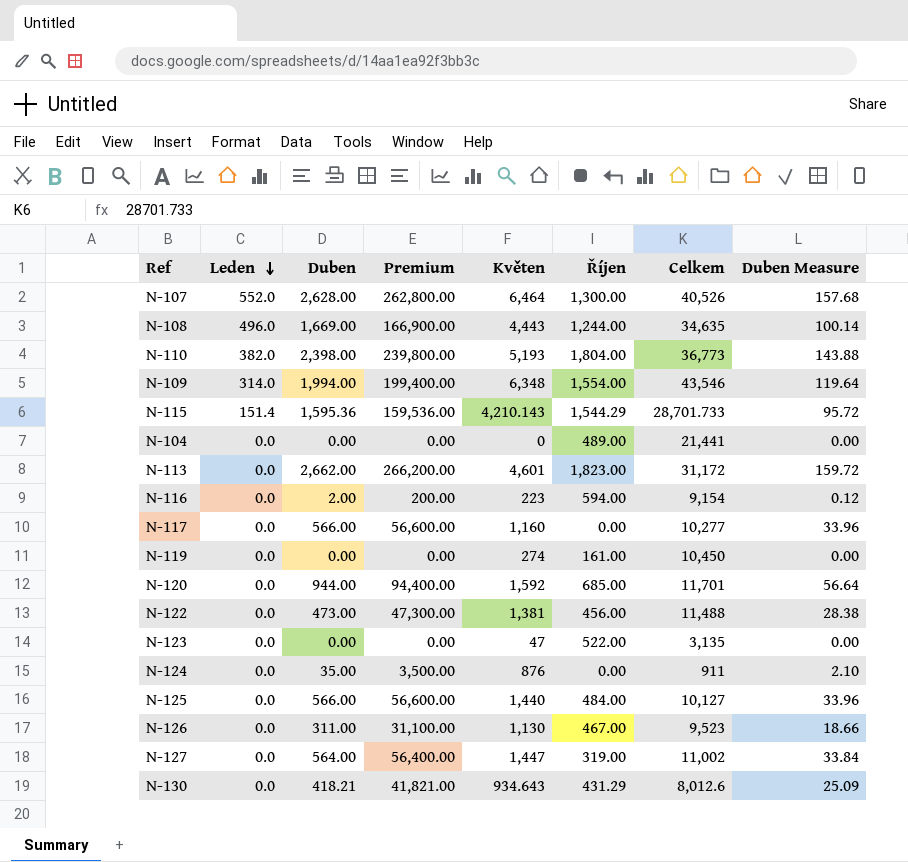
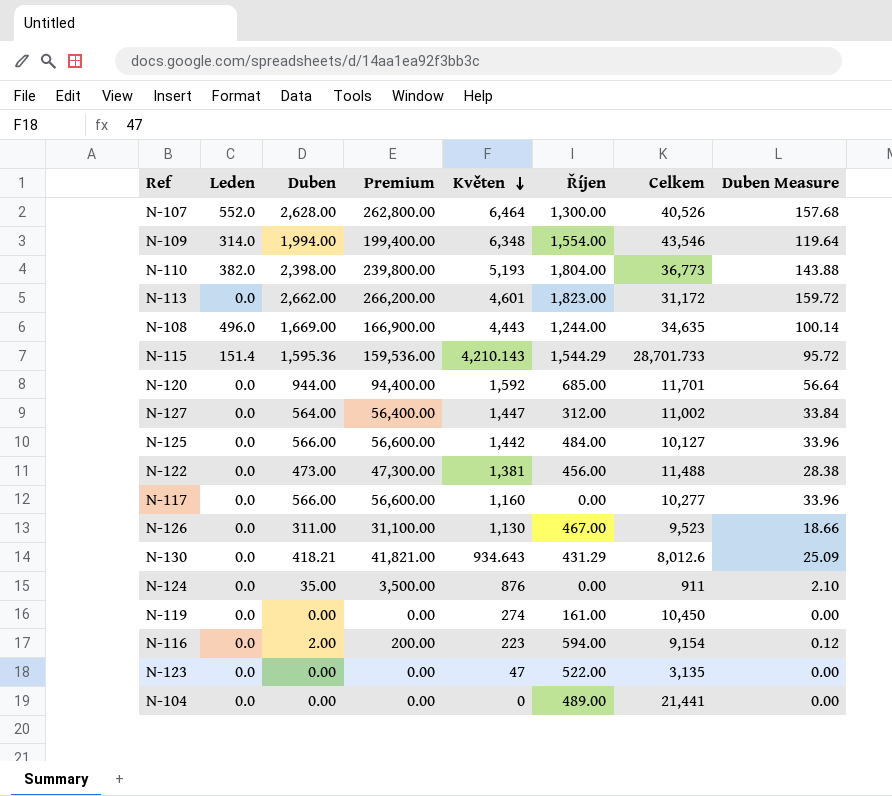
row order: Leden descending -> Květen descending
N-127 | Říjen: 319.00 -> 312.00
N-125 | Květen: 1,440 -> 1,442

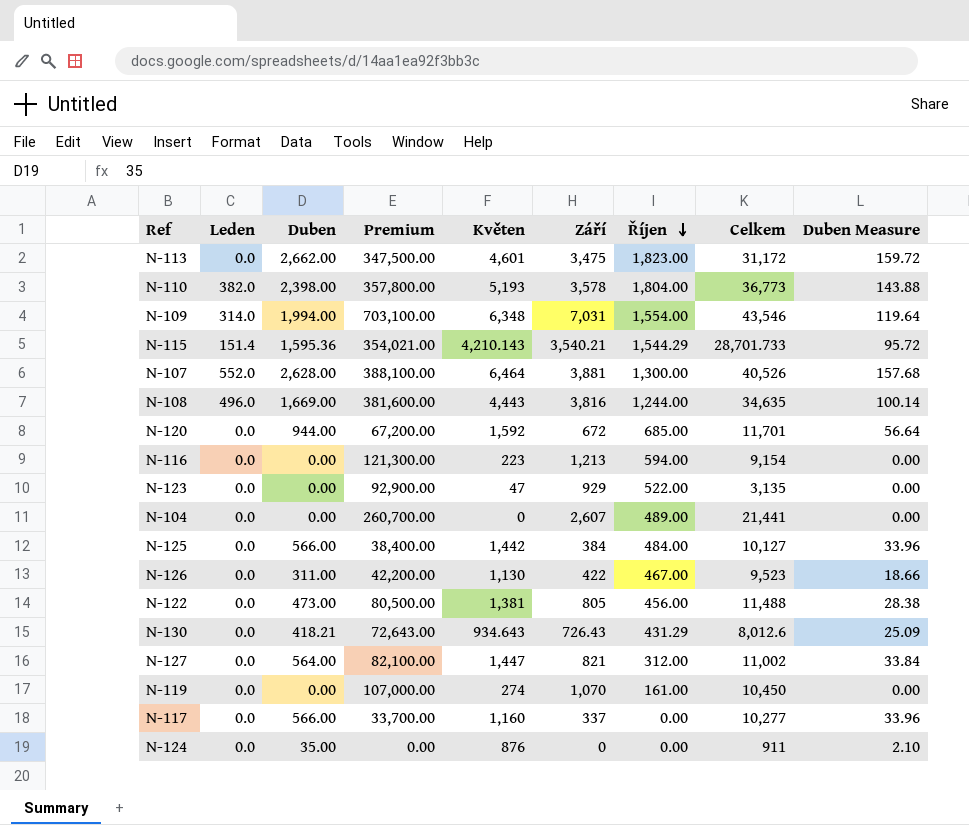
row order: Květen descending -> Říjen descending
column Premium | formula: [Duben] * 100 -> [Září] * 100
column Září | position: none -> 6
N-116 | Duben: 2.00 -> 0.00
N-116 | Duben Measure: 0.12 -> 0.00

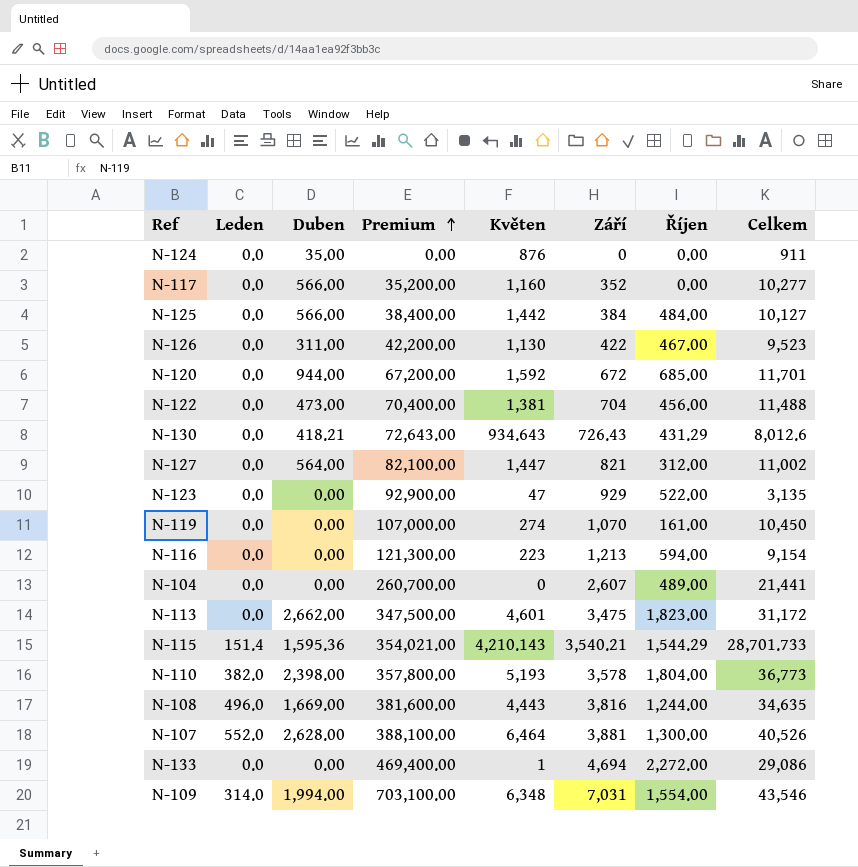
row order: Říjen descending -> Premium ascending
column Duben Measure | formula: [Duben] * 0.06 -> none
N-117 | Premium: 33,700.00 -> 35,200.00
N-117 | Září: 337 -> 352
N-122 | Premium: 80,500.00 -> 70,400.00
N-122 | Září: 805 -> 704
row N-133: none -> 0.0 | 0.00 | 469,400.00 | 1 | 4,694 | 2,272.00 | 29,086

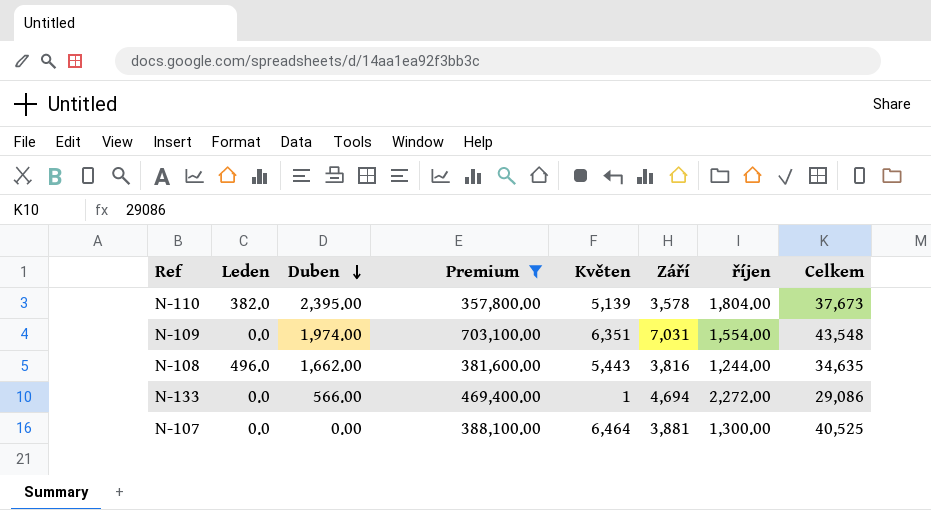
filter: none -> Premium >= 357,800.00
row order: Premium ascending -> Duben descending
column name: Říjen -> říjen
N-110 | Duben: 2,398.00 -> 2,395.00
N-110 | Květen: 5,193 -> 5,139
N-110 | Celkem: 36,773 -> 37,673
N-109 | Leden: 314.0 -> 0.0
N-109 | Duben: 1,994.00 -> 1,974.00
N-109 | Květen: 6,348 -> 6,351
N-109 | Celkem: 43,546 -> 43,548
N-108 | Duben: 1,669.00 -> 1,662.00
N-108 | Květen: 4,443 -> 5,443
N-133 | Duben: 0.00 -> 566.00
N-107 | Leden: 552.0 -> 0.0
N-107 | Duben: 2,628.00 -> 0.00
N-107 | Celkem: 40,526 -> 40,525

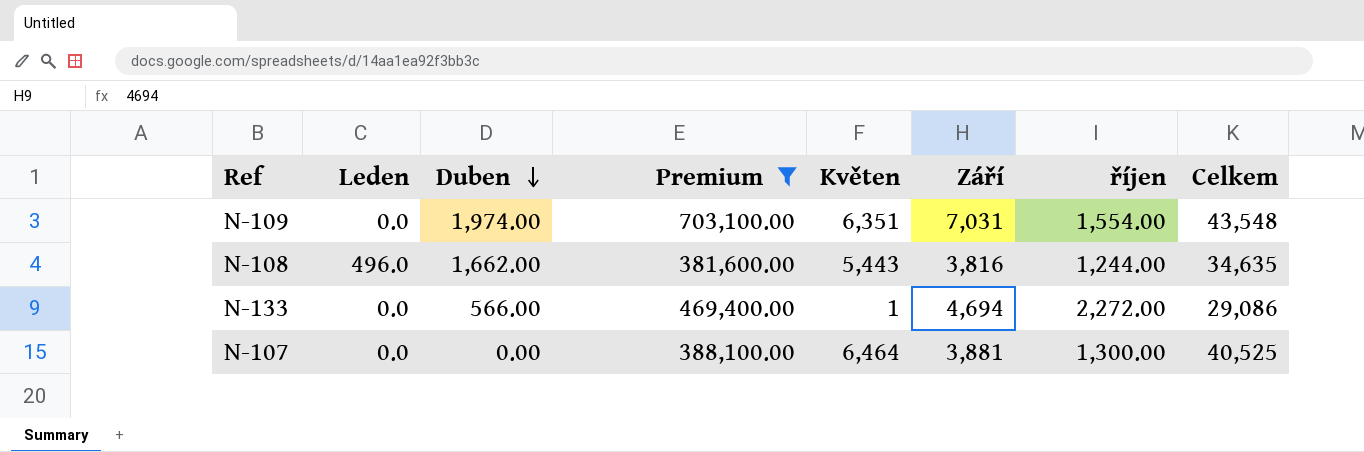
row N-110: 382.0 | 2,395.00 | 357,800.00 | 5,139 | 3,578 | 1,804.00 | 37,673 -> none

